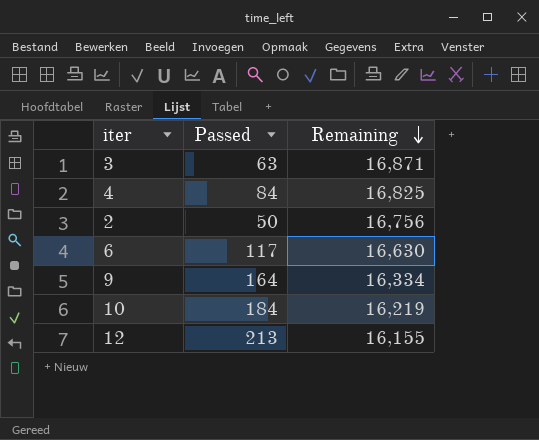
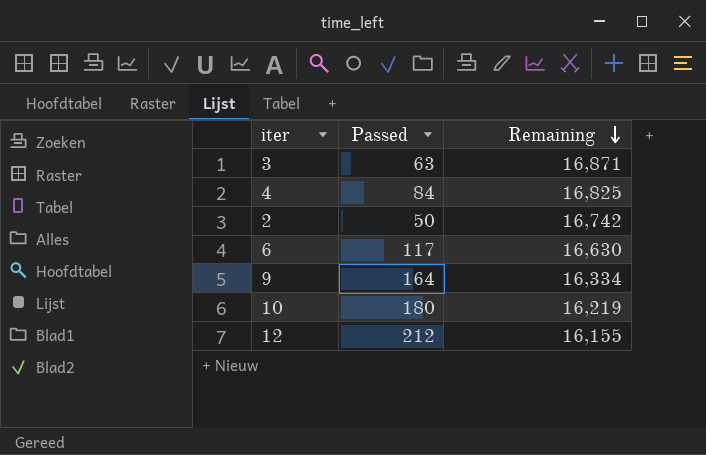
2 | Remaining: 16,756 -> 16,742
10 | Passed: 184 -> 180
12 | Passed: 213 -> 212

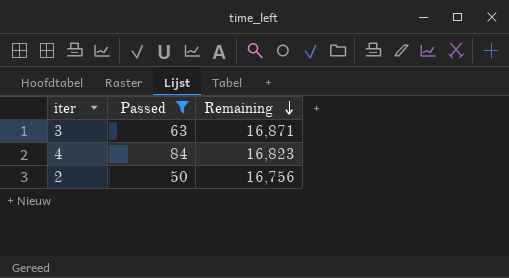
filter: none -> Passed <= 84
4 | Remaining: 16,825 -> 16,823
2 | Remaining: 16,742 -> 16,756

